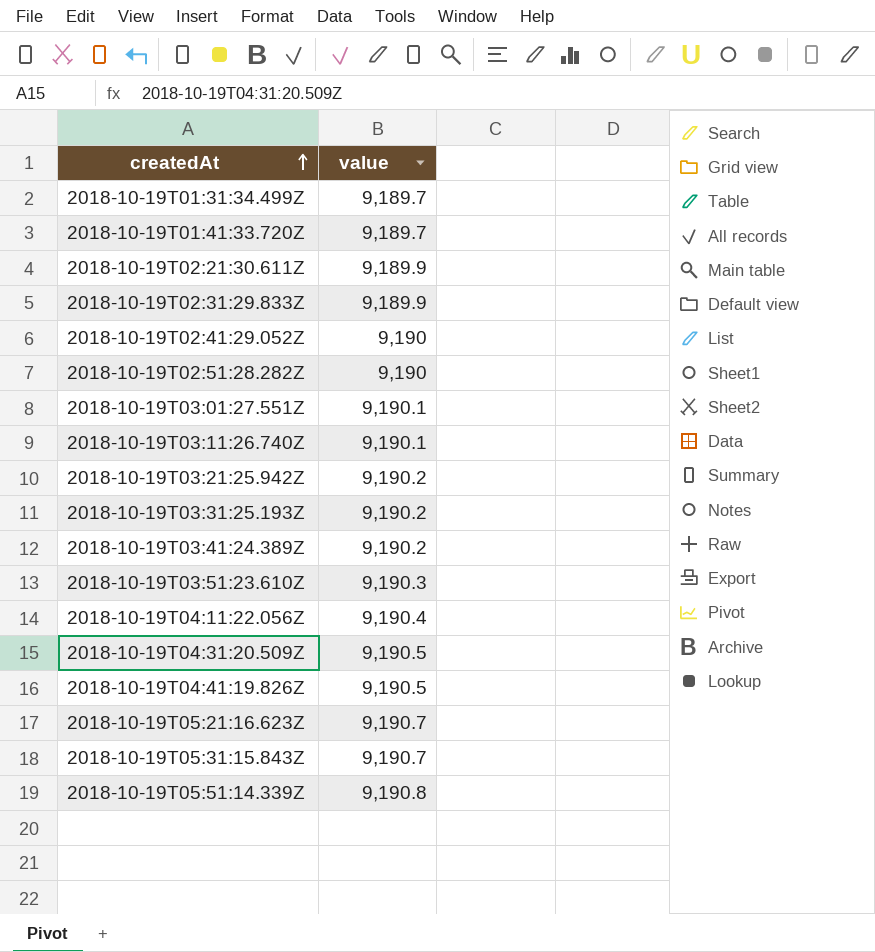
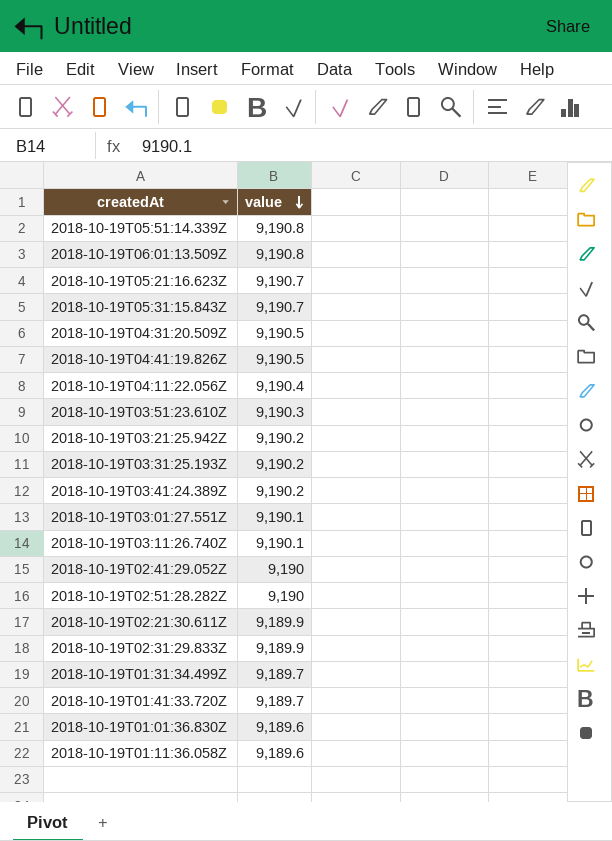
row order: createdAt ascending -> value descending
row 2018-10-19T06:01:13.509Z: none -> 9,190.8
row 2018-10-19T01:01:36.830Z: none -> 9,189.6
row 2018-10-19T01:11:36.058Z: none -> 9,189.6

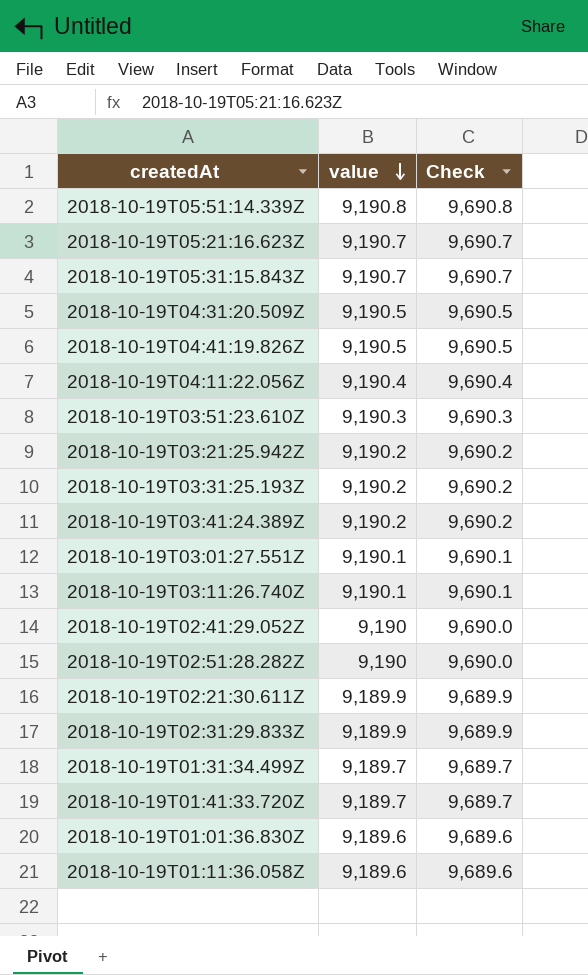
column Check | formula: none -> [value] + 500
row 2018-10-19T06:01:13.509Z: 9,190.8 -> none

